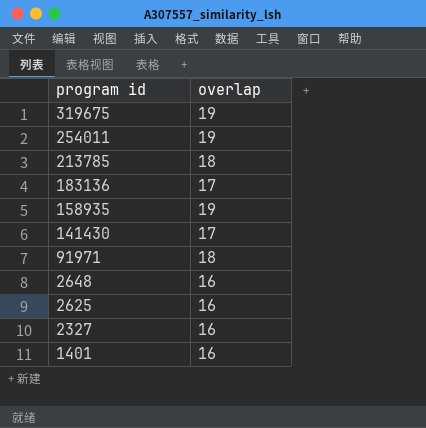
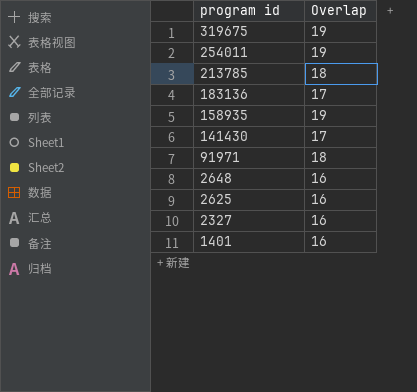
column name: overlap -> Overlap

